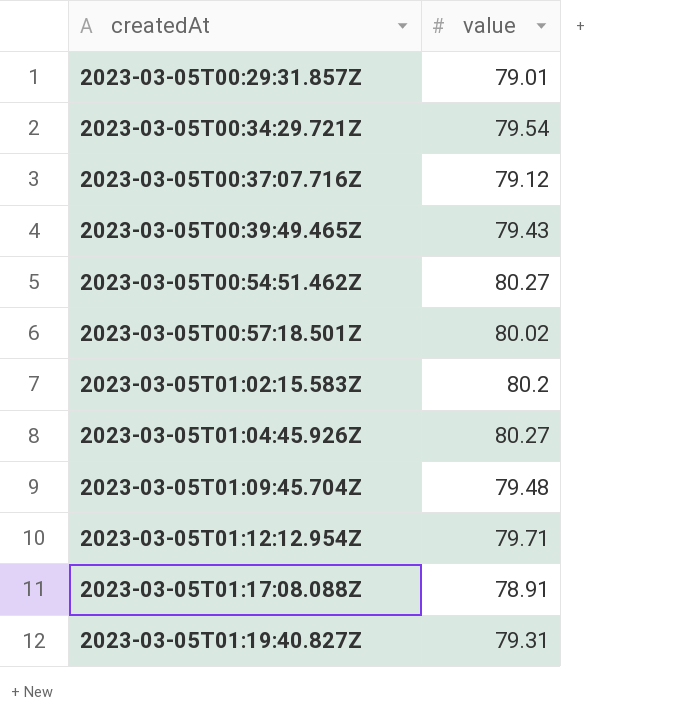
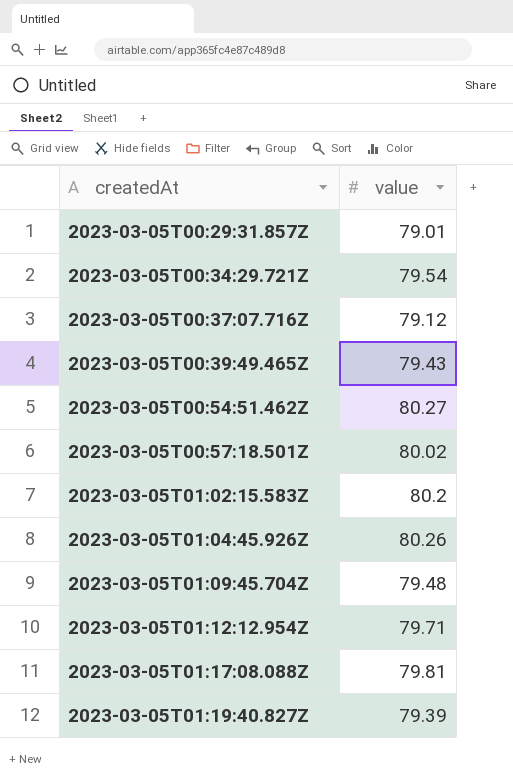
2023-03-05T01:04:45.926Z | value: 80.27 -> 80.26
2023-03-05T01:17:08.088Z | value: 78.91 -> 79.81
2023-03-05T01:19:40.827Z | value: 79.31 -> 79.39

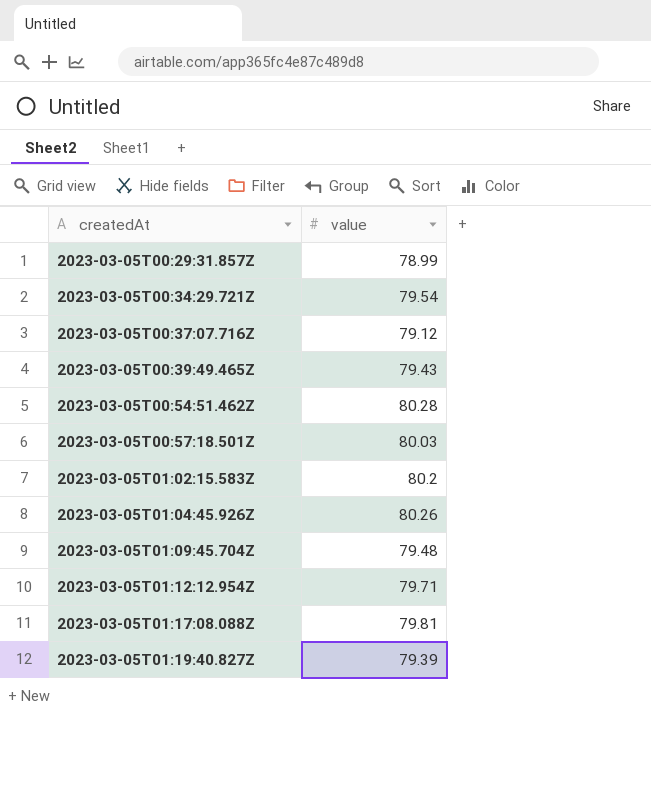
2023-03-05T00:29:31.857Z | value: 79.01 -> 78.99
2023-03-05T00:54:51.462Z | value: 80.27 -> 80.28
2023-03-05T00:57:18.501Z | value: 80.02 -> 80.03

